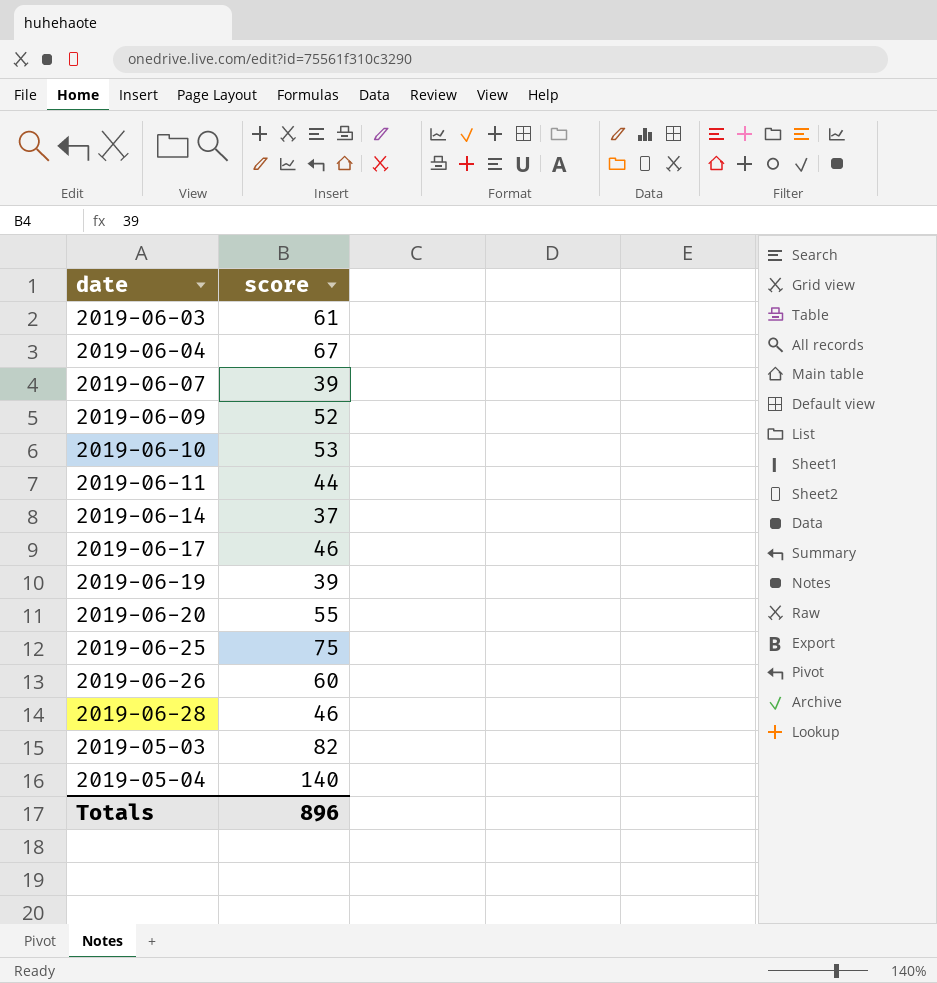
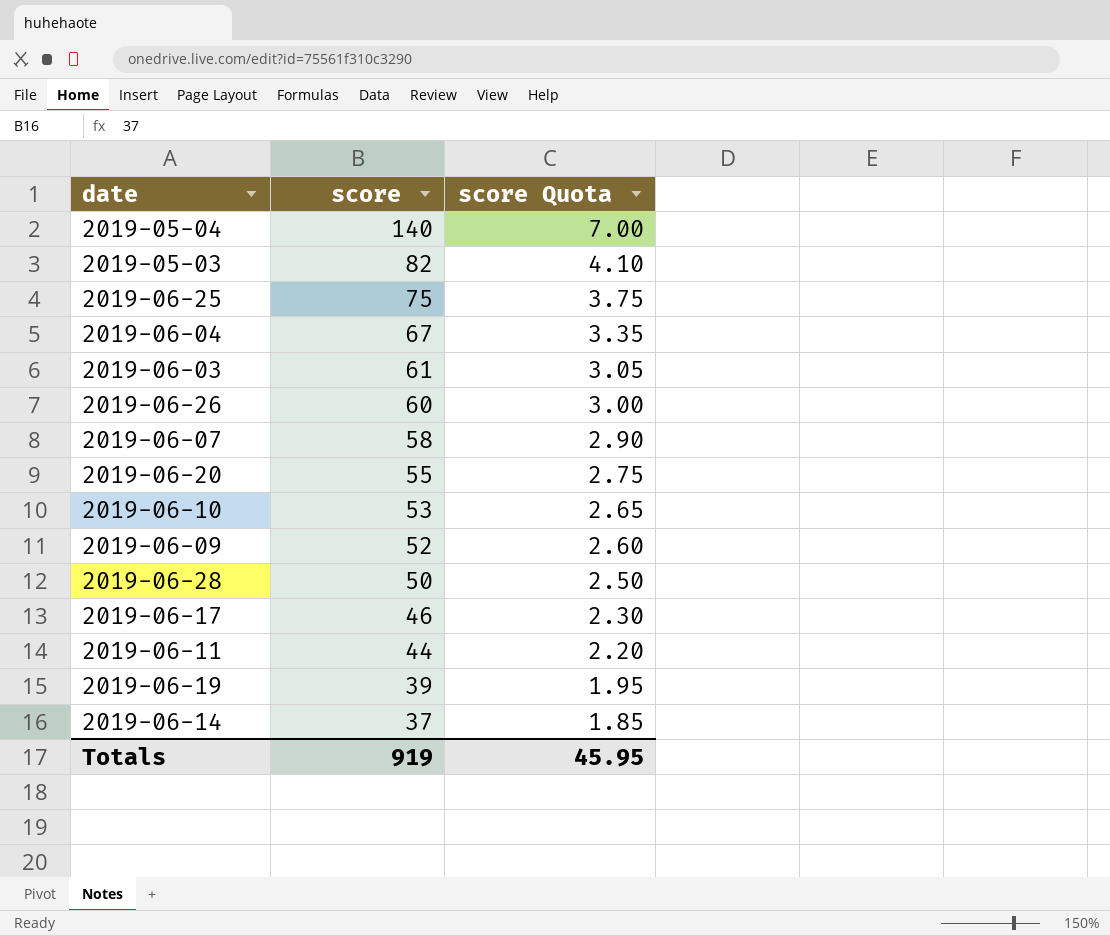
row order: none -> score descending
column score Quota | formula: none -> [score] * 0.05
2019-06-07 | score: 39 -> 58
2019-06-28 | score: 46 -> 50
Totals | score: 896 -> 919

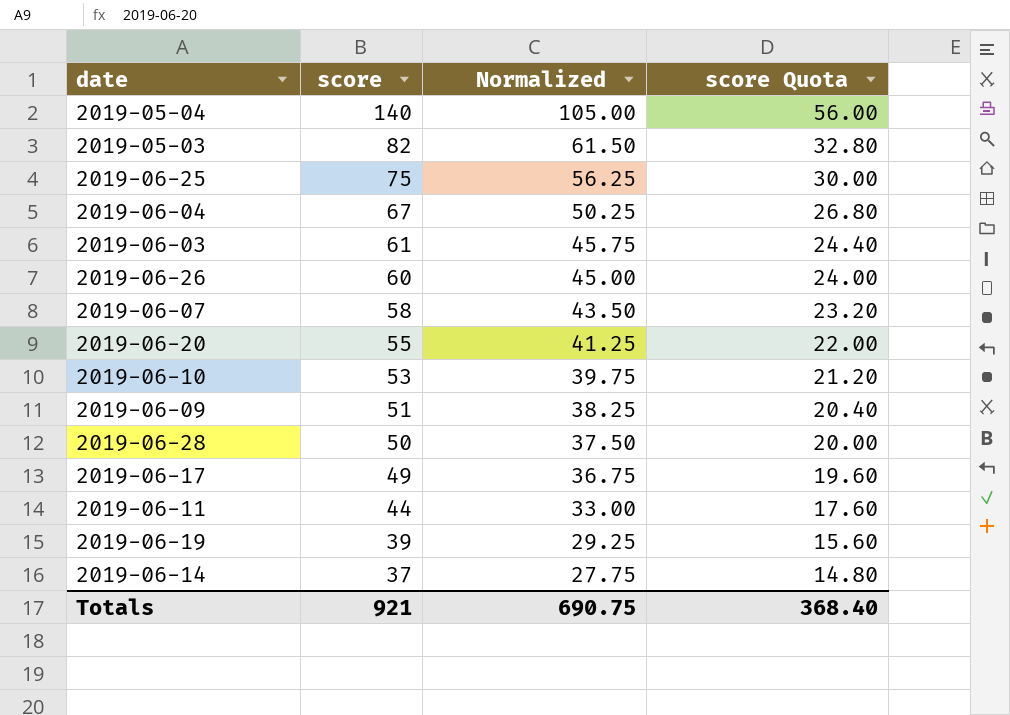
column Normalized | formula: none -> [score] * 0.75
column score Quota | formula: [score] * 0.05 -> [score] * 0.4
2019-06-09 | score: 52 -> 51
2019-06-17 | score: 46 -> 49
Totals | score: 919 -> 921
Totals | score Quota: 45.95 -> 368.40

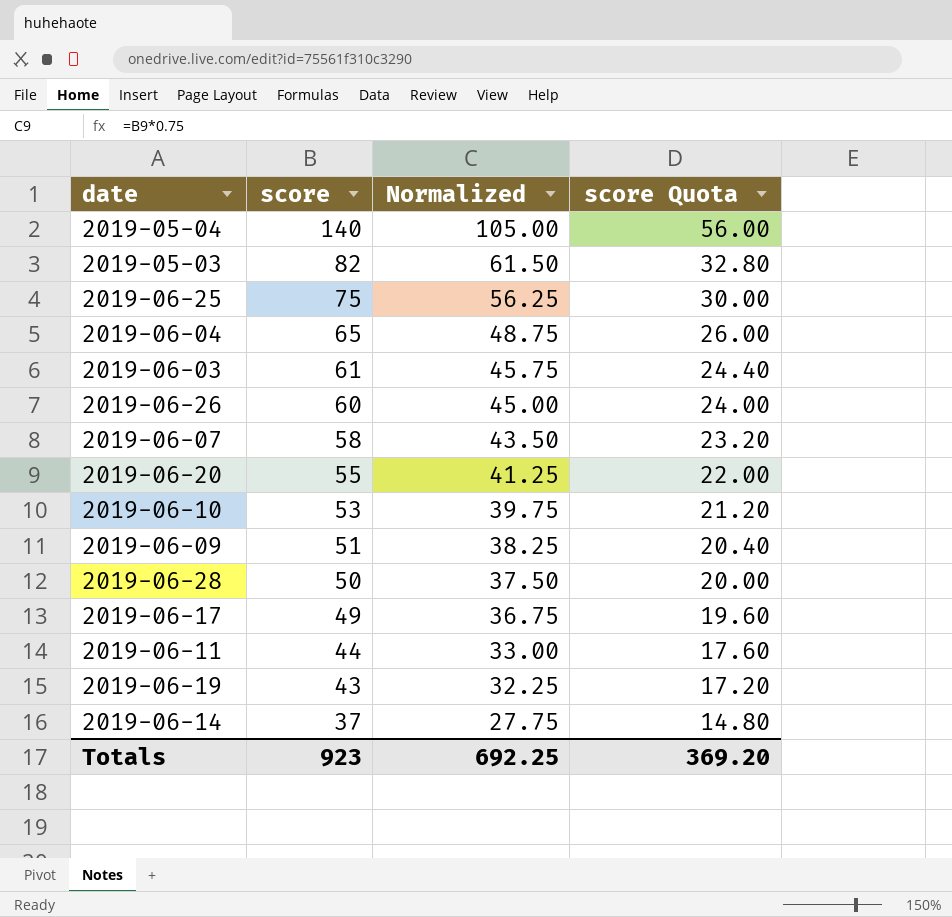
2019-06-04 | score: 67 -> 65
2019-06-04 | Normalized: 50.25 -> 48.75
2019-06-04 | score Quota: 26.80 -> 26.00
2019-06-19 | score: 39 -> 43
2019-06-19 | Normalized: 29.25 -> 32.25
2019-06-19 | score Quota: 15.60 -> 17.20
Totals | score: 921 -> 923
Totals | Normalized: 690.75 -> 692.25
Totals | score Quota: 368.40 -> 369.20

